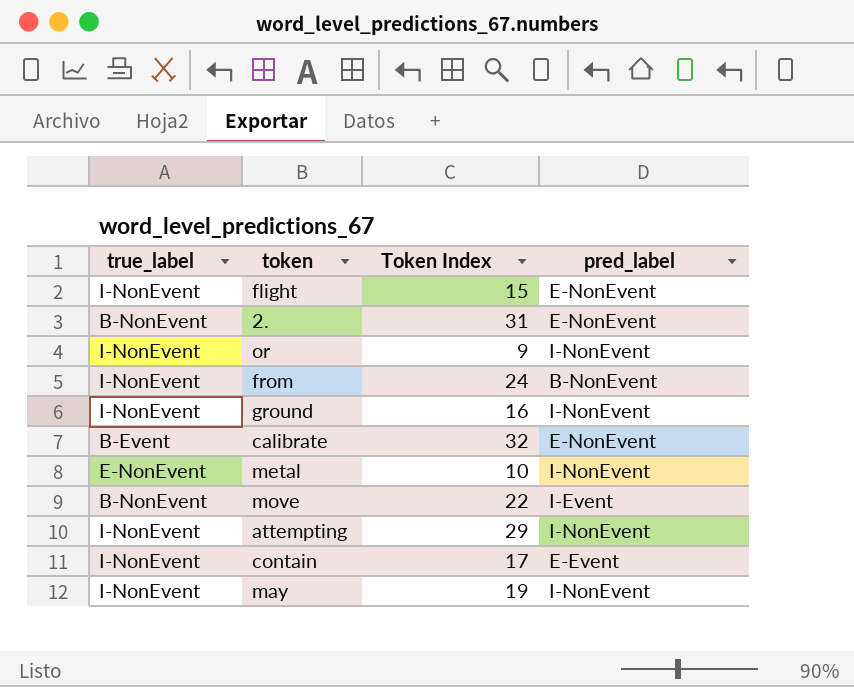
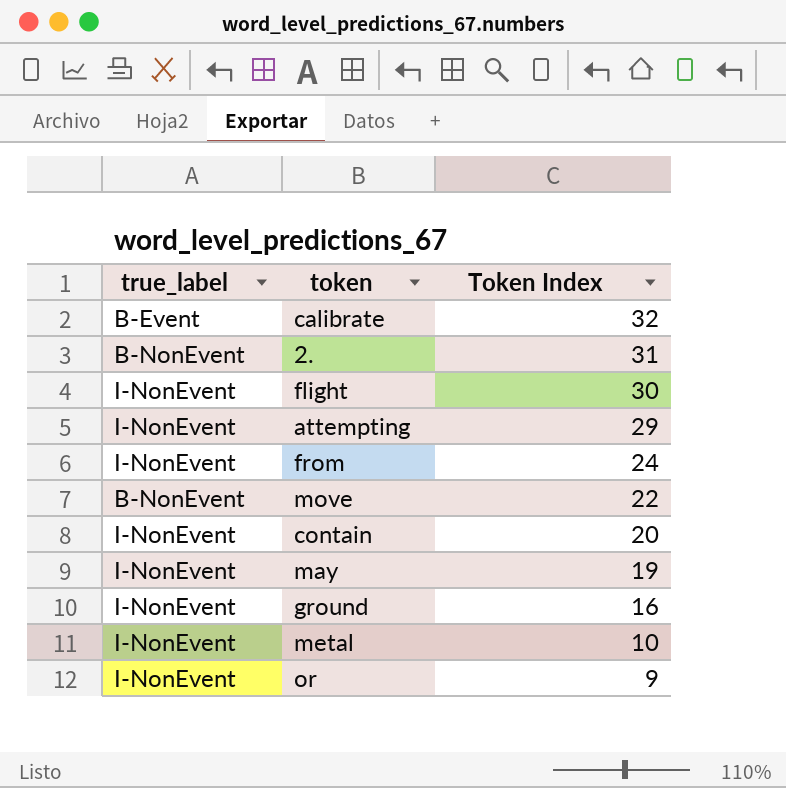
row order: none -> Token Index descending
column pred_label | position: 4 -> none
flight | Token Index: 15 -> 30
contain | Token Index: 17 -> 20
metal | true_label: E-NonEvent -> I-NonEvent

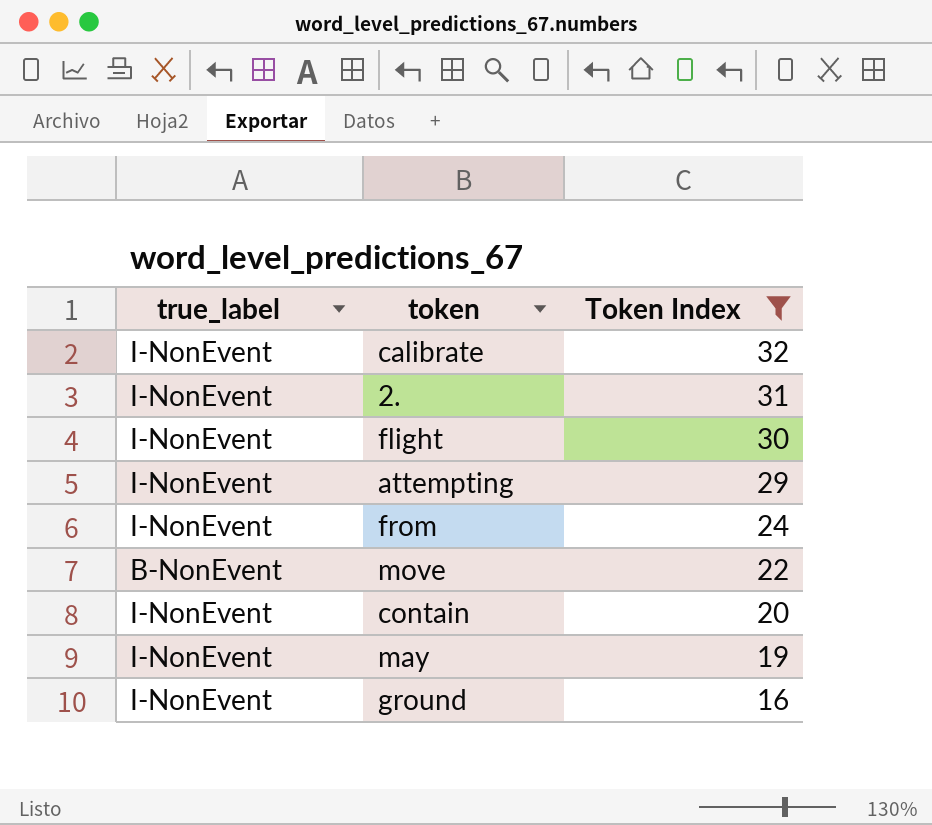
filter: none -> Token Index >= 16
calibrate | true_label: B-Event -> I-NonEvent
2. | true_label: B-NonEvent -> I-NonEvent

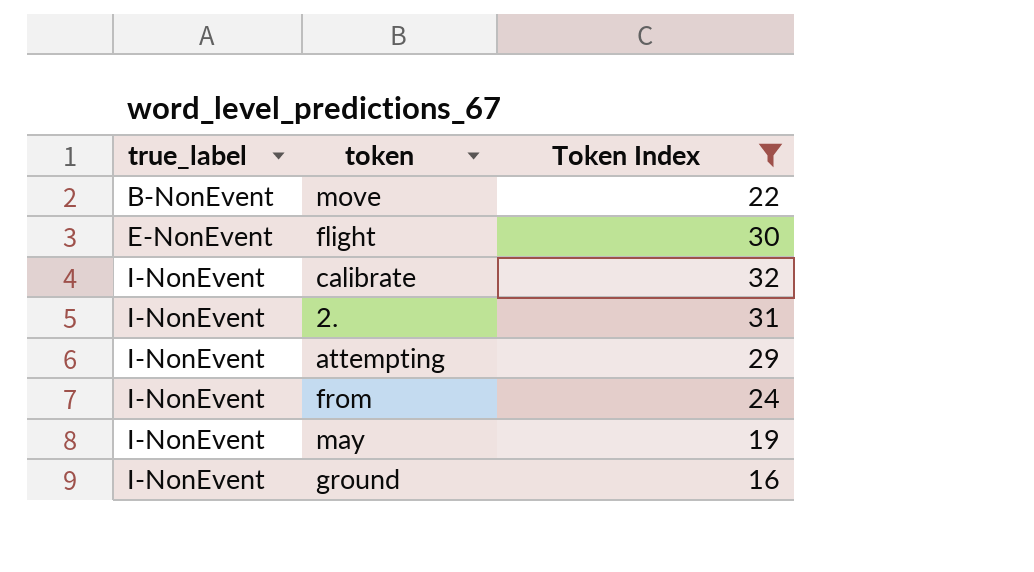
row order: Token Index descending -> true_label ascending
row contain: I-NonEvent | 20 -> none
flight | true_label: I-NonEvent -> E-NonEvent

